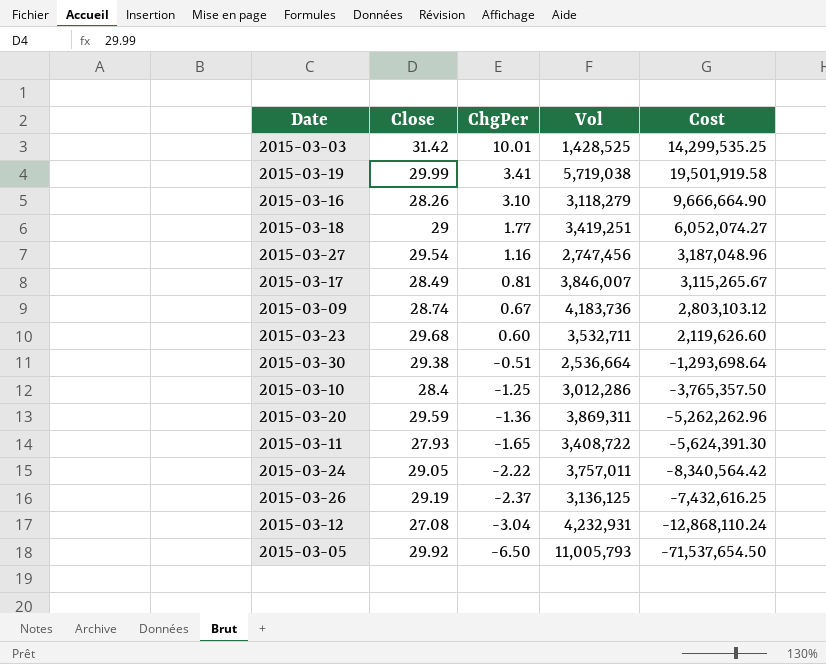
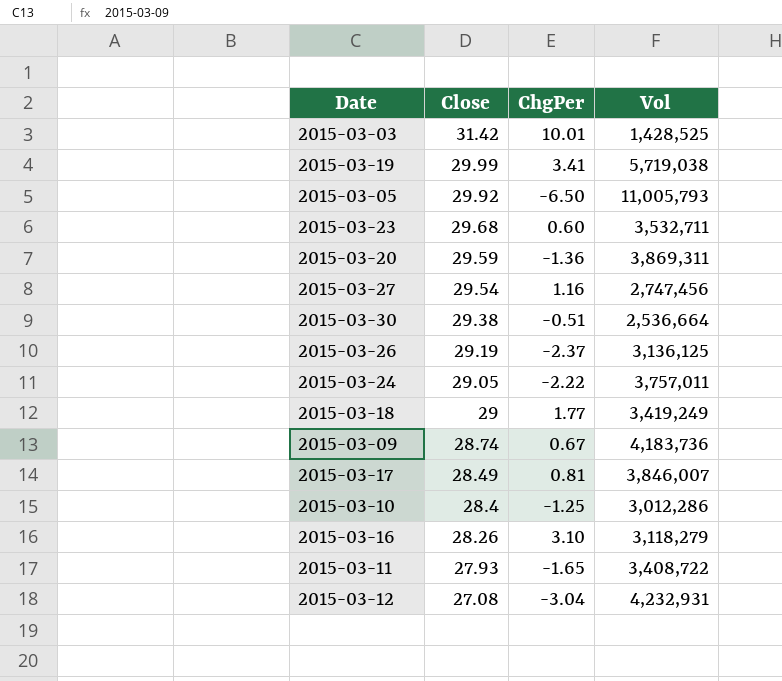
row order: ChgPer descending -> Close descending
column Cost | formula: [ChgPer] * [Vol] -> none
2015-03-18 | Vol: 3,419,251 -> 3,419,249

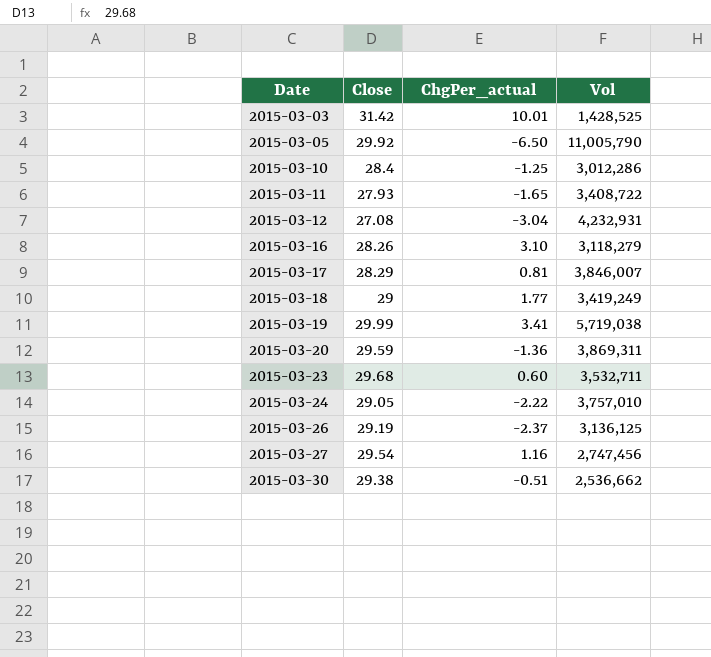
row order: Close descending -> Date ascending
column name: ChgPer -> ChgPer_actual
row 2015-03-09: 28.74 | 0.67 | 4,183,736 -> none
2015-03-05 | Vol: 11,005,793 -> 11,005,790
2015-03-17 | Close: 28.49 -> 28.29
2015-03-24 | Vol: 3,757,011 -> 3,757,010
2015-03-30 | Vol: 2,536,664 -> 2,536,662

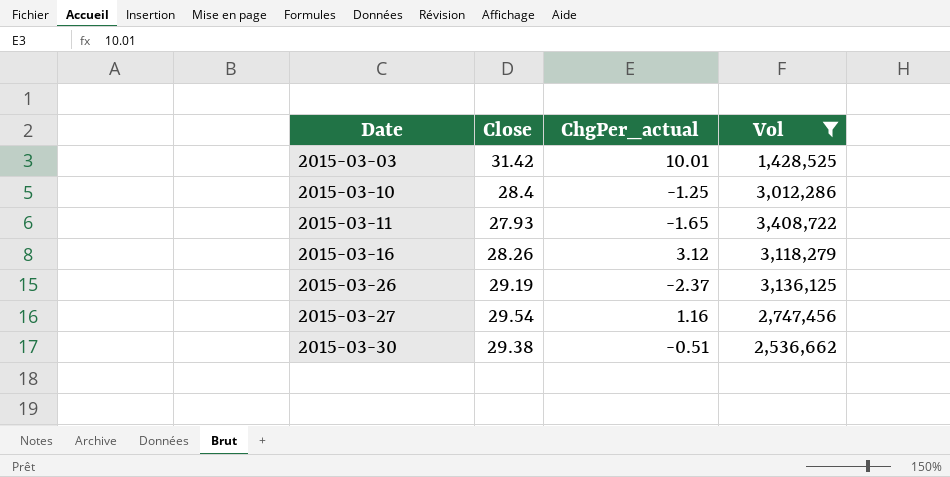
filter: none -> Vol <= 3,408,722
2015-03-16 | ChgPer_actual: 3.10 -> 3.12

